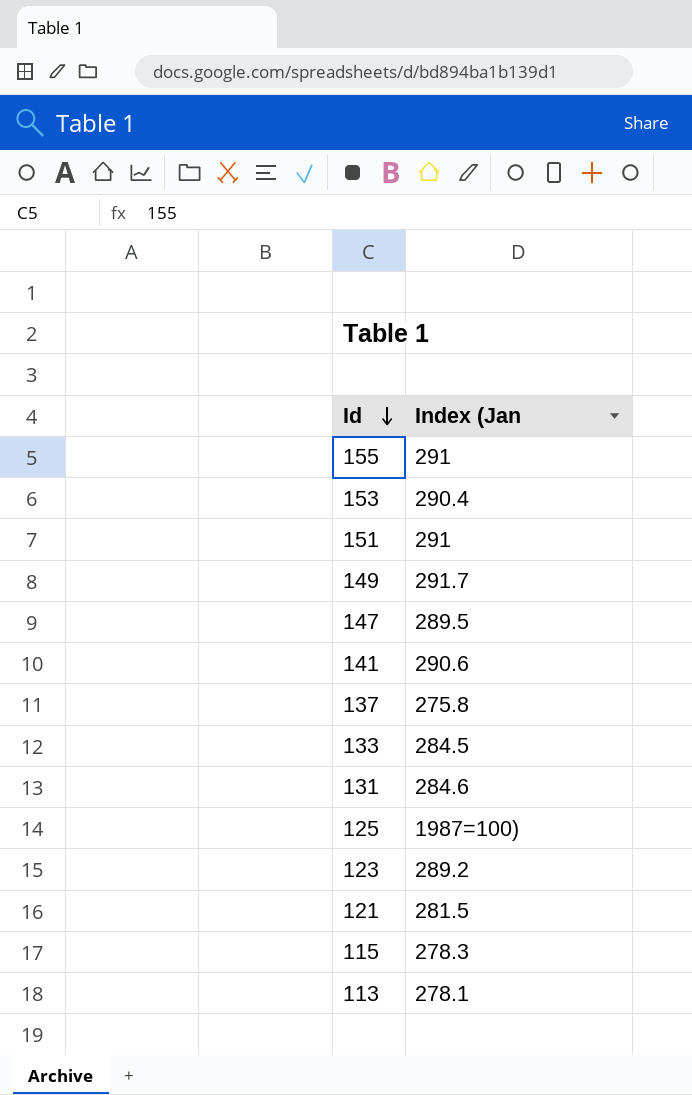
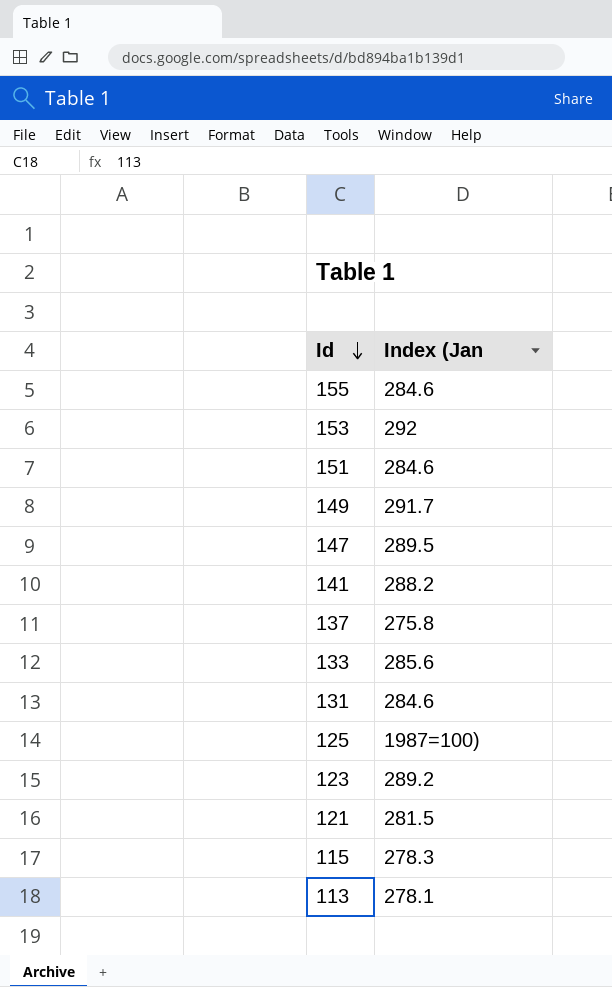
155 | Index (Jan: 291 -> 284.6
153 | Index (Jan: 290.4 -> 292
151 | Index (Jan: 291 -> 284.6
141 | Index (Jan: 290.6 -> 288.2
133 | Index (Jan: 284.5 -> 285.6

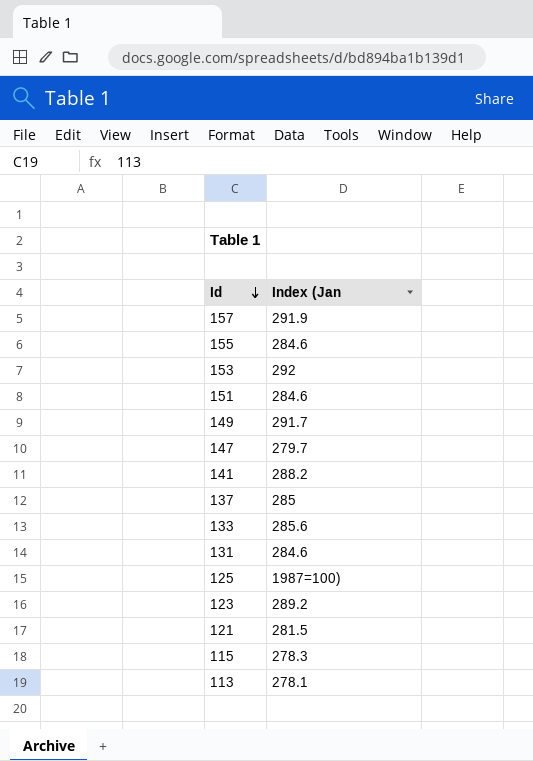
row 157: none -> 291.9
147 | Index (Jan: 289.5 -> 279.7
137 | Index (Jan: 275.8 -> 285

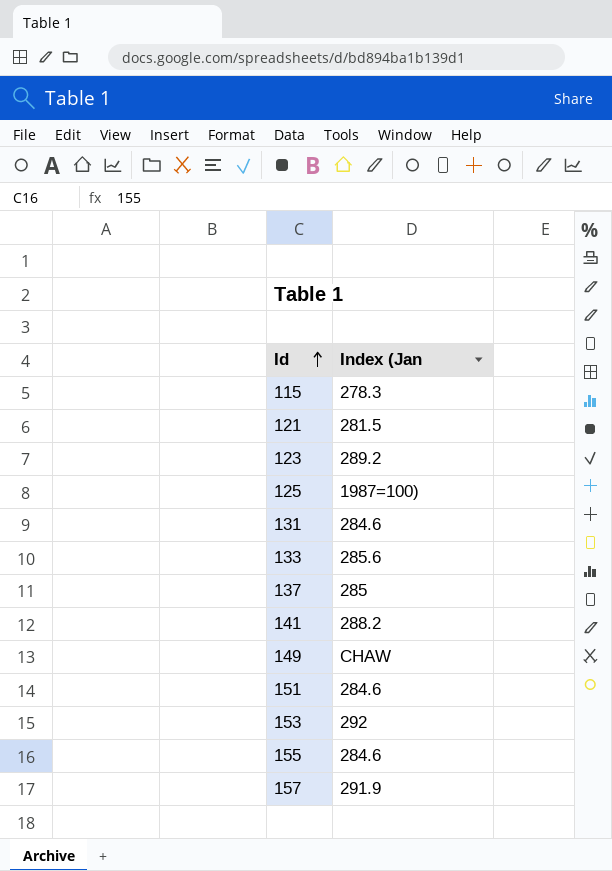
row order: Id descending -> Id ascending
row 147: 279.7 -> none
row 113: 278.1 -> none
149 | Index (Jan: 291.7 -> CHAW

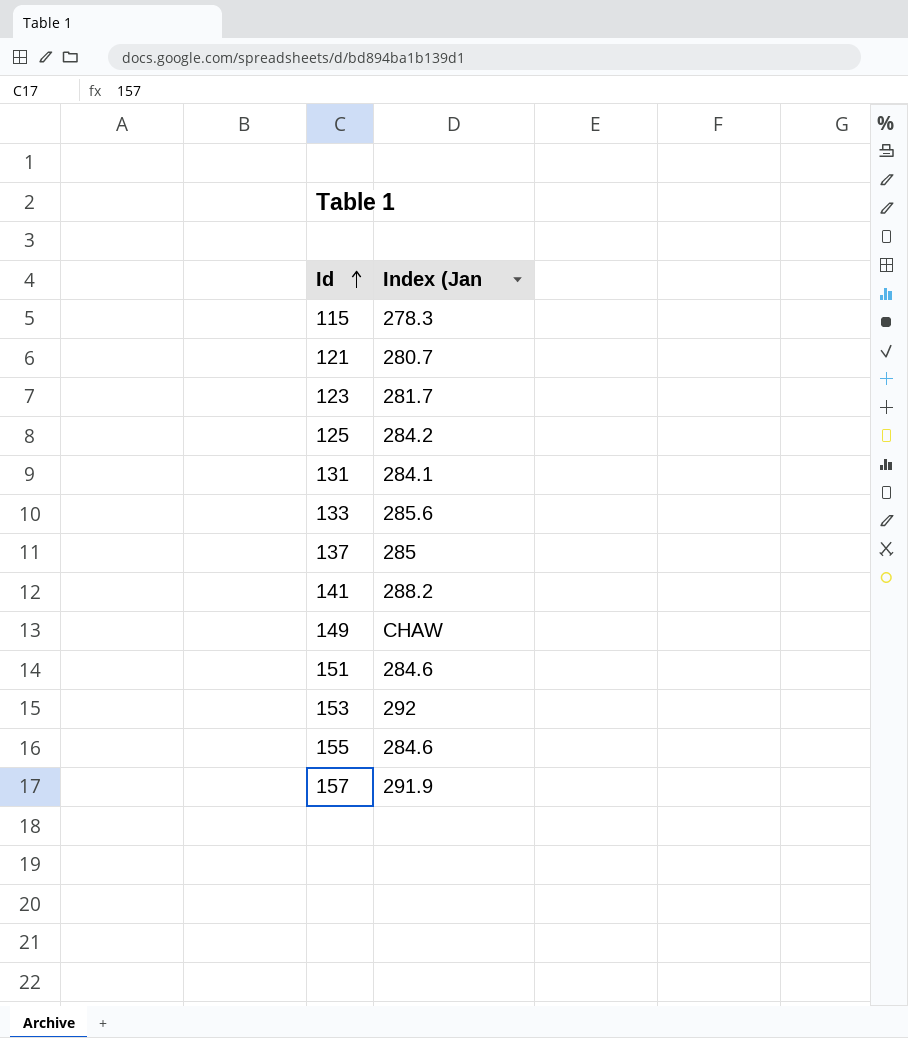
121 | Index (Jan: 281.5 -> 280.7
123 | Index (Jan: 289.2 -> 281.7
125 | Index (Jan: 1987=100) -> 284.2
131 | Index (Jan: 284.6 -> 284.1

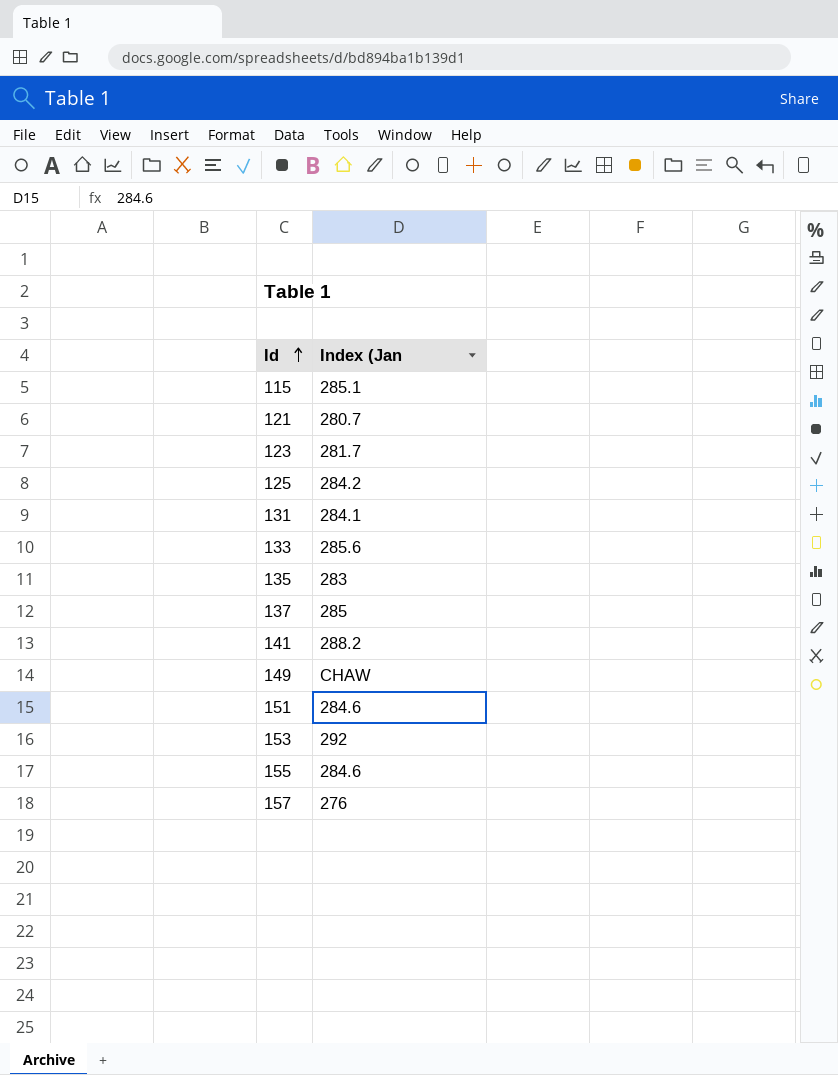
115 | Index (Jan: 278.3 -> 285.1
row 135: none -> 283
157 | Index (Jan: 291.9 -> 276

